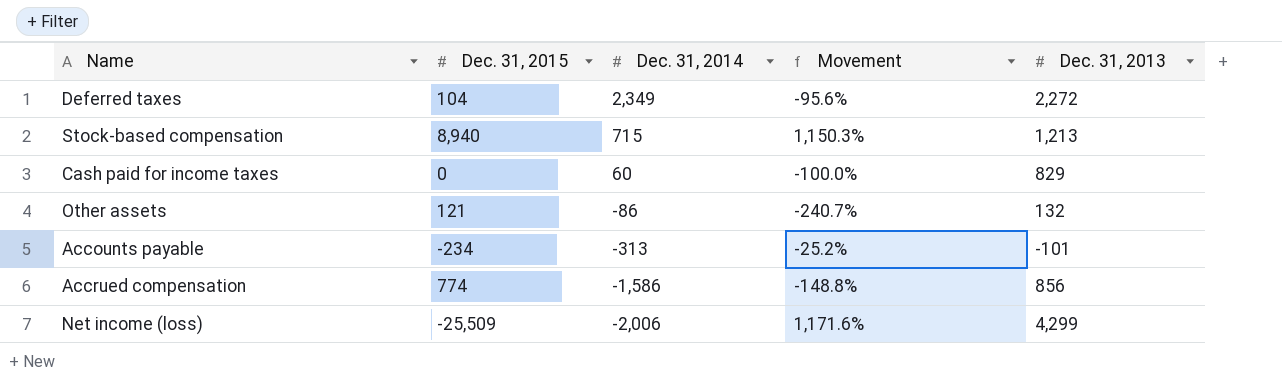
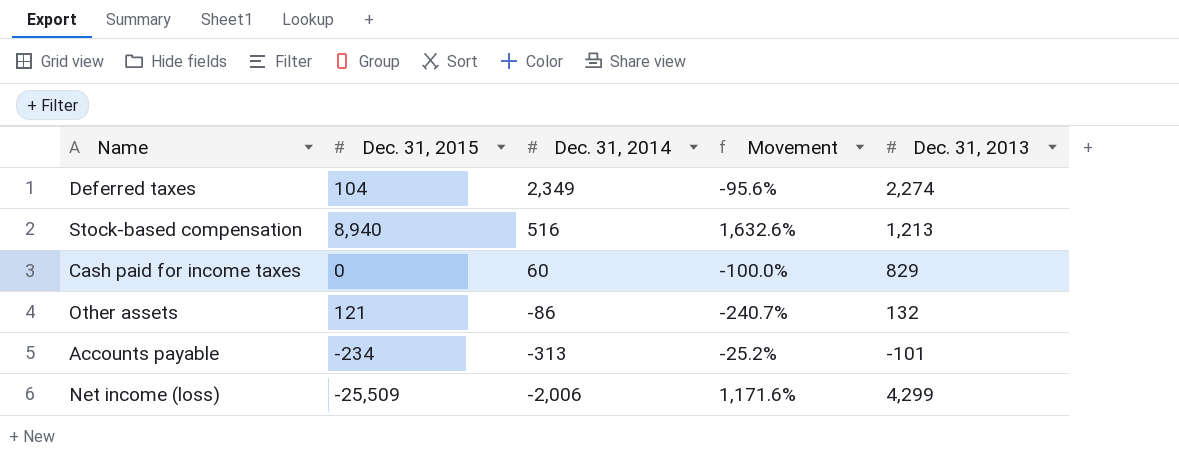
row Accrued compensation: 774 | -1,586 | -148.8% | 856 -> none
Deferred taxes | Dec. 31, 2013: 2,272 -> 2,274
Stock-based compensation | Dec. 31, 2014: 715 -> 516
Stock-based compensation | Movement: 1,150.3% -> 1,632.6%

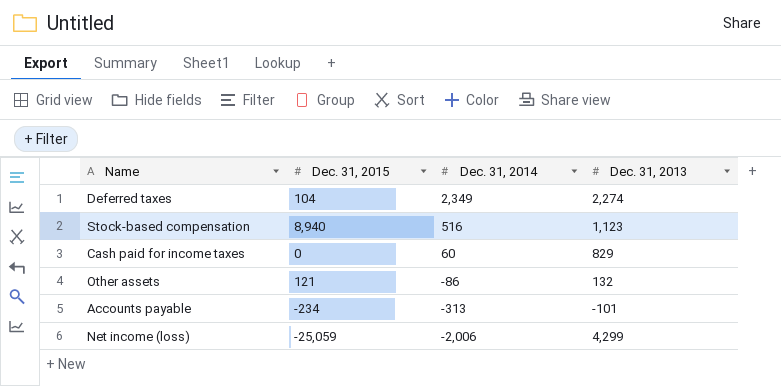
column Movement | formula: ([Dec. 31, 2015] - [Dec. 31, 2014]) / [Dec. 31, 2014] -> none
Stock-based compensation | Dec. 31, 2013: 1,213 -> 1,123
Net income (loss) | Dec. 31, 2015: -25,509 -> -25,059

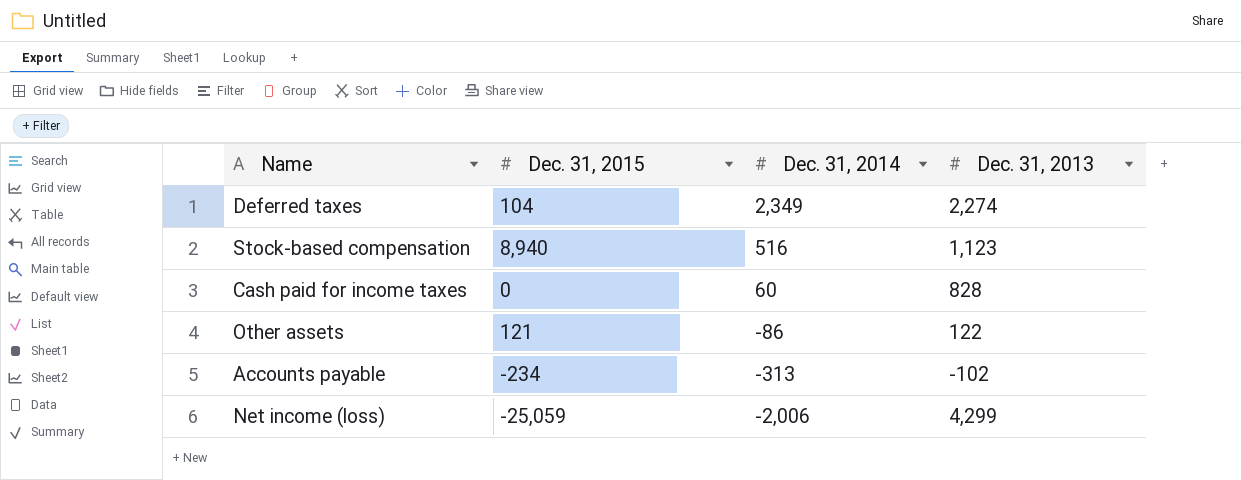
Cash paid for income taxes | Dec. 31, 2013: 829 -> 828
Other assets | Dec. 31, 2013: 132 -> 122
Accounts payable | Dec. 31, 2013: -101 -> -102

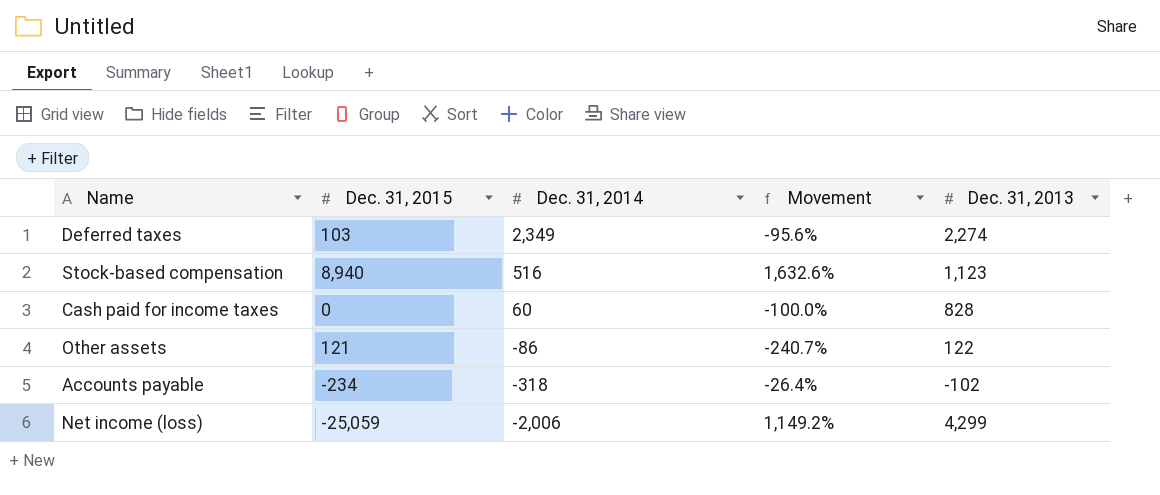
column Movement | formula: none -> ([Dec. 31, 2015] - [Dec. 31, 2014]) / [Dec. 31, 2014]
Deferred taxes | Dec. 31, 2015: 104 -> 103
Accounts payable | Dec. 31, 2014: -313 -> -318

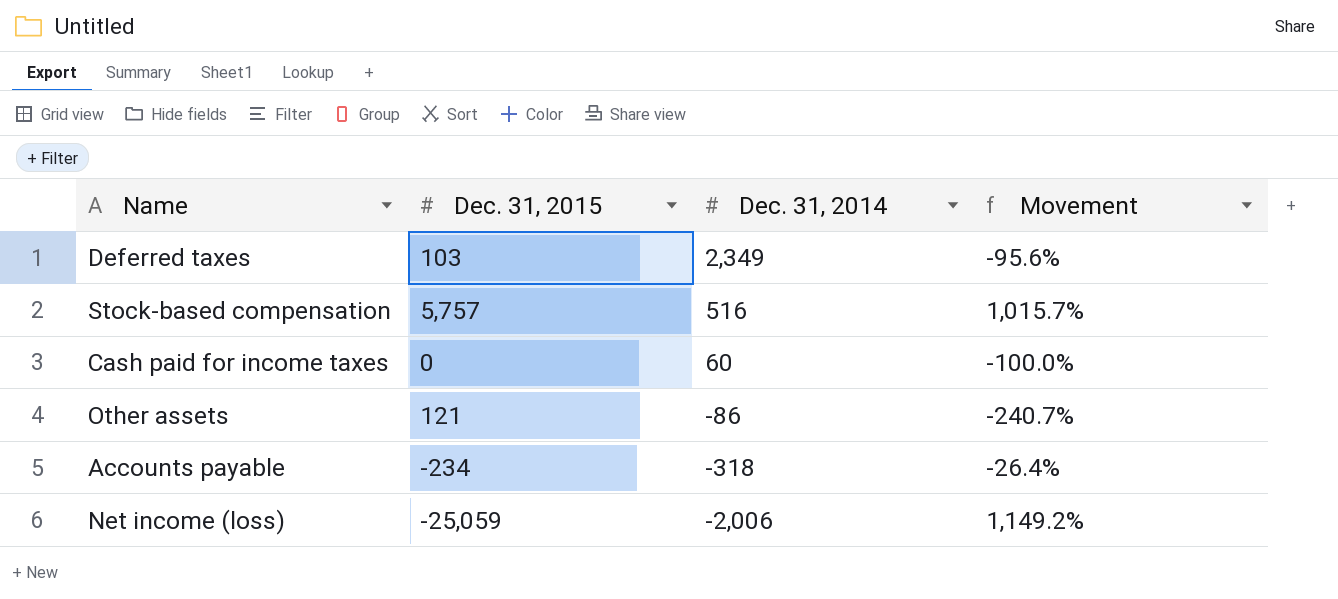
column Dec. 31, 2013 | position: 5 -> none
Stock-based compensation | Dec. 31, 2015: 8,940 -> 5,757
Stock-based compensation | Movement: 1,632.6% -> 1,015.7%

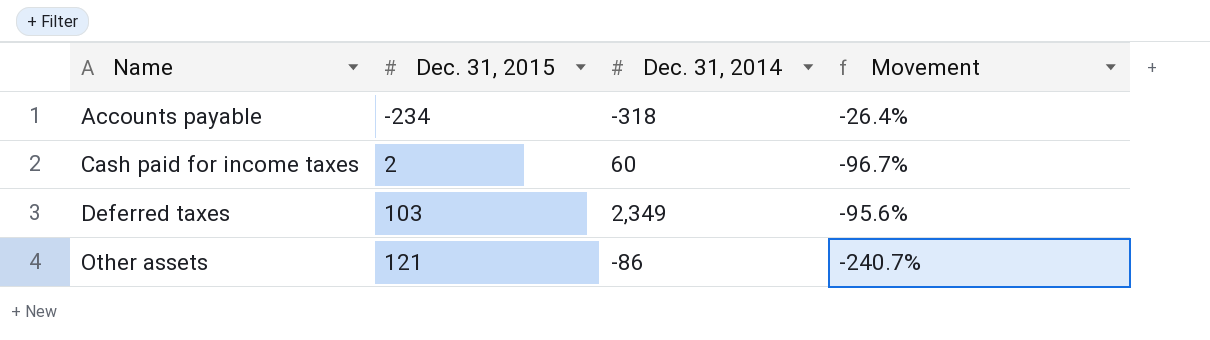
row order: Dec. 31, 2014 descending -> Name ascending
row Stock-based compensation: 5,757 | 516 | 1,015.7% -> none
row Net income (loss): -25,059 | -2,006 | 1,149.2% -> none
Cash paid for income taxes | Dec. 31, 2015: 0 -> 2
Cash paid for income taxes | Movement: -100.0% -> -96.7%

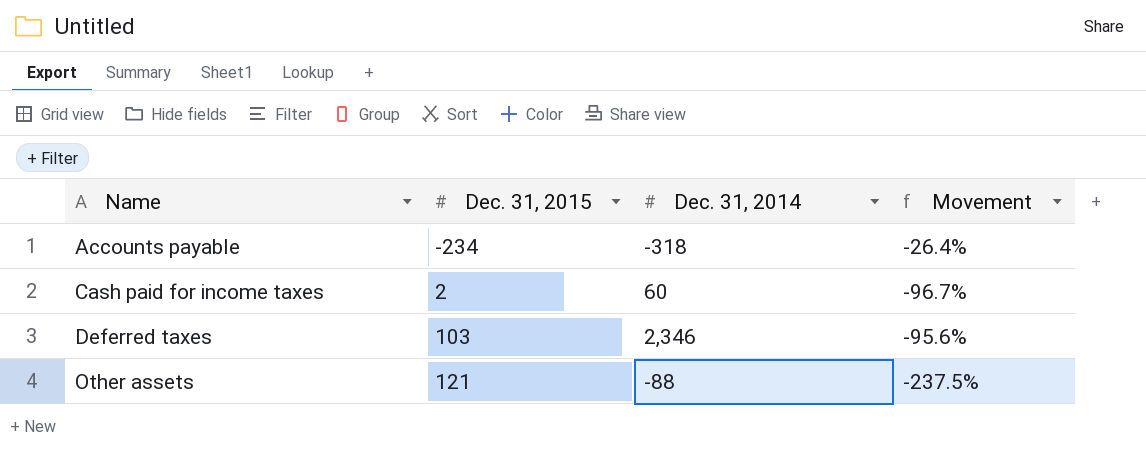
Deferred taxes | Dec. 31, 2014: 2,349 -> 2,346
Other assets | Dec. 31, 2014: -86 -> -88
Other assets | Movement: -240.7% -> -237.5%

